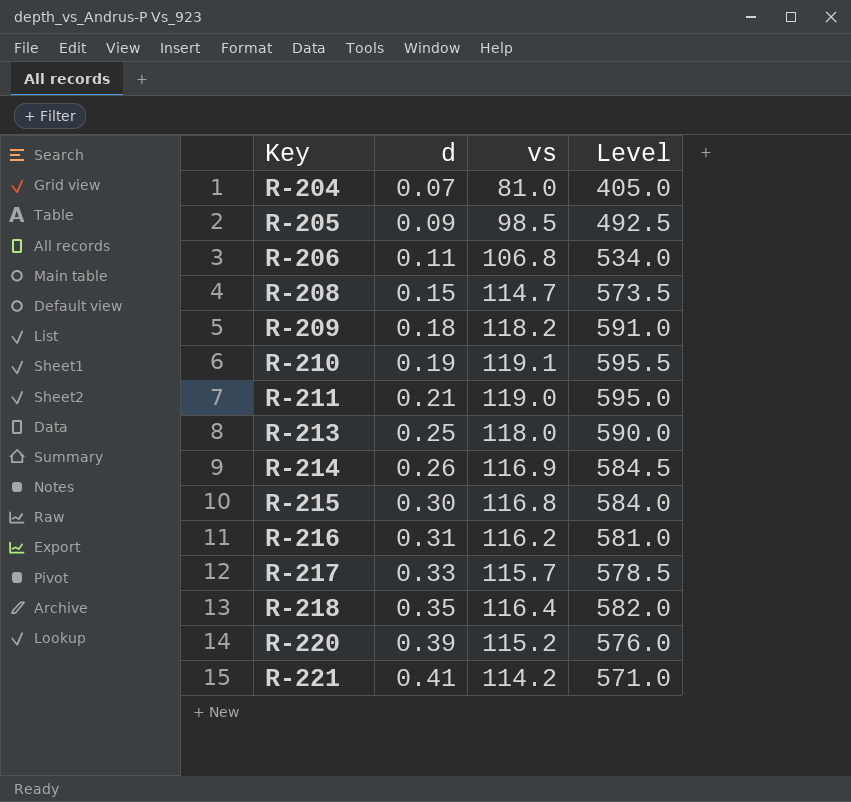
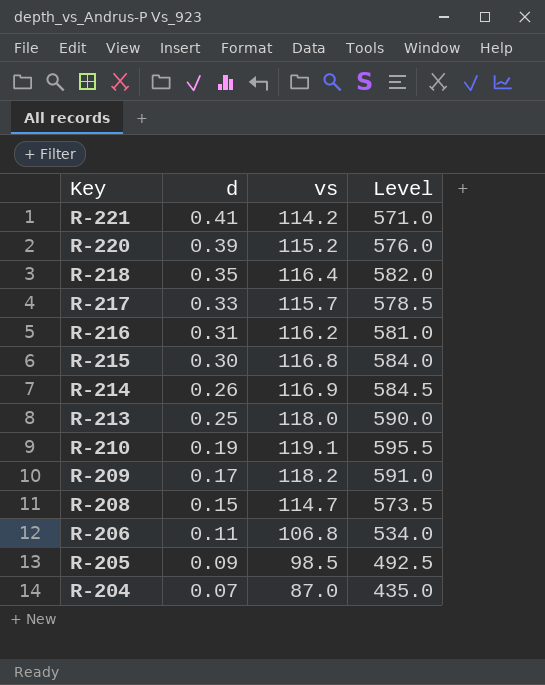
row order: Key ascending -> Key descending
row R-211: 0.21 | 119.0 | 595.0 -> none
R-209 | d: 0.18 -> 0.17
R-204 | vs: 81.0 -> 87.0
R-204 | Level: 405.0 -> 435.0

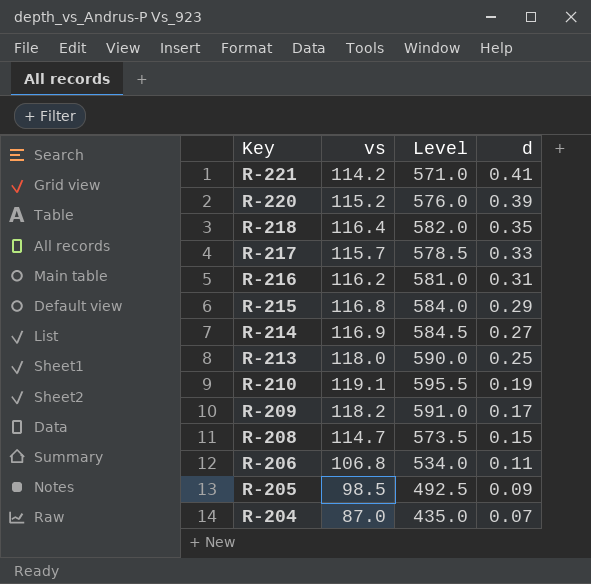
column d | position: 2 -> 4
R-215 | d: 0.30 -> 0.29
R-214 | d: 0.26 -> 0.27

